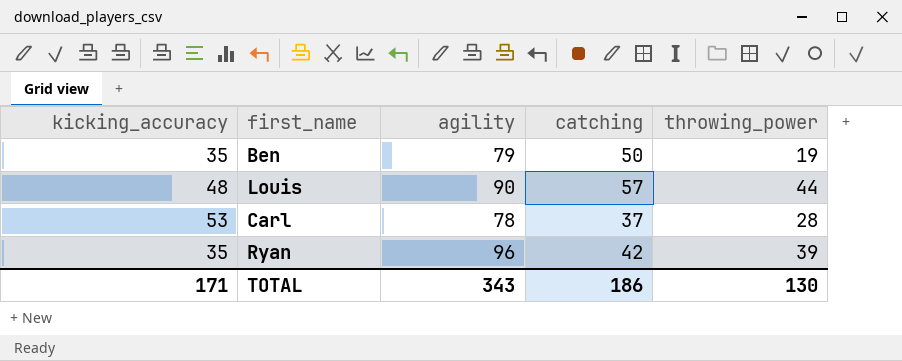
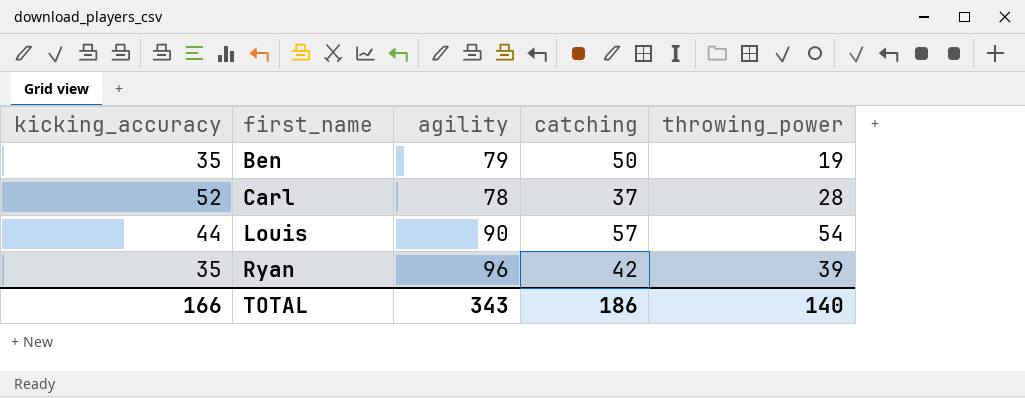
row order: none -> first_name ascending
Carl | kicking_accuracy: 53 -> 52
Louis | kicking_accuracy: 48 -> 44
Louis | throwing_power: 44 -> 54
TOTAL | kicking_accuracy: 171 -> 166
TOTAL | throwing_power: 130 -> 140

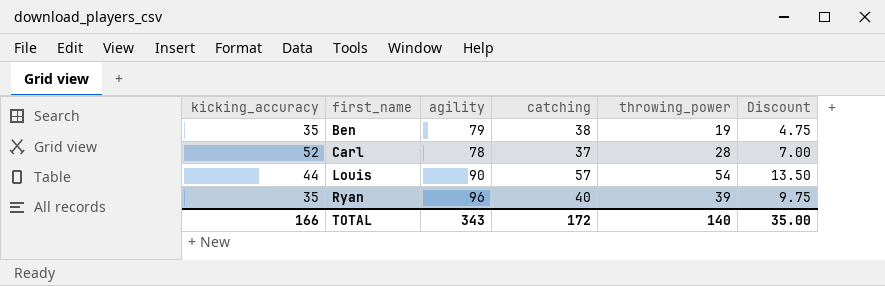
column Discount | formula: none -> [throwing_power] * 0.25
Ben | catching: 50 -> 38
Ryan | catching: 42 -> 40
TOTAL | catching: 186 -> 172

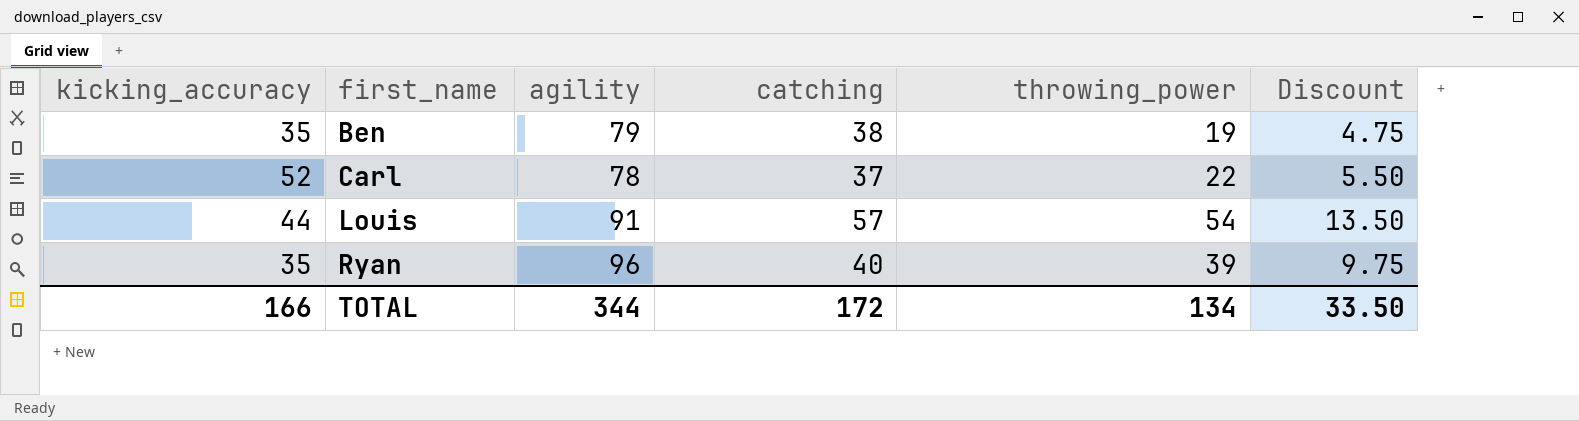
Carl | throwing_power: 28 -> 22
Carl | Discount: 7.00 -> 5.50
Louis | agility: 90 -> 91
TOTAL | agility: 343 -> 344
TOTAL | throwing_power: 140 -> 134
TOTAL | Discount: 35.00 -> 33.50

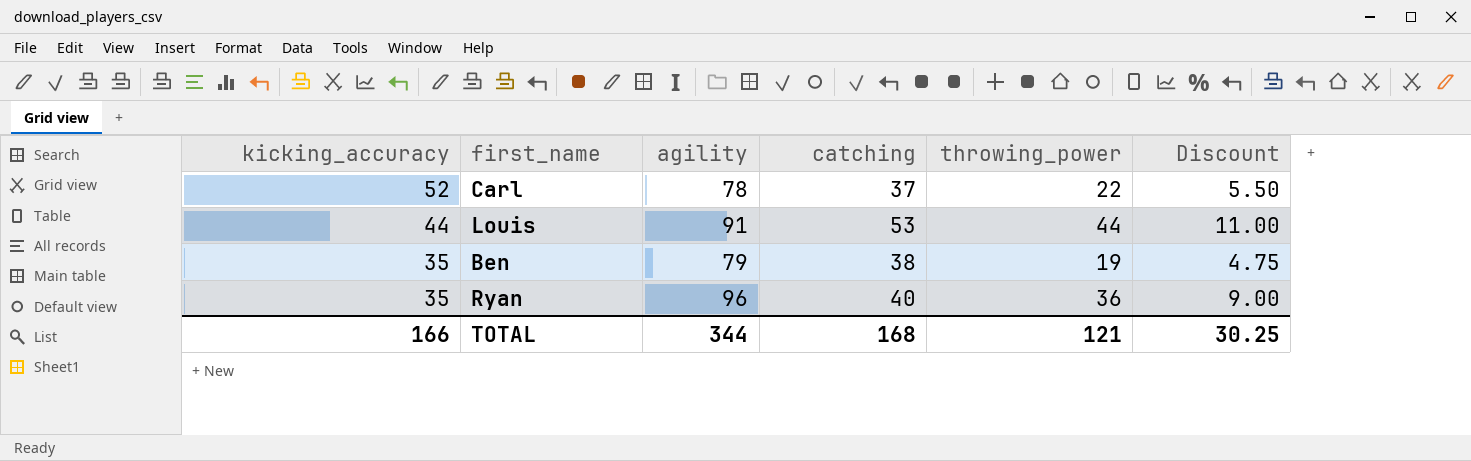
row order: first_name ascending -> kicking_accuracy descending
Louis | catching: 57 -> 53
Louis | throwing_power: 54 -> 44
Louis | Discount: 13.50 -> 11.00
Ryan | throwing_power: 39 -> 36
Ryan | Discount: 9.75 -> 9.00
TOTAL | catching: 172 -> 168
TOTAL | throwing_power: 134 -> 121
TOTAL | Discount: 33.50 -> 30.25

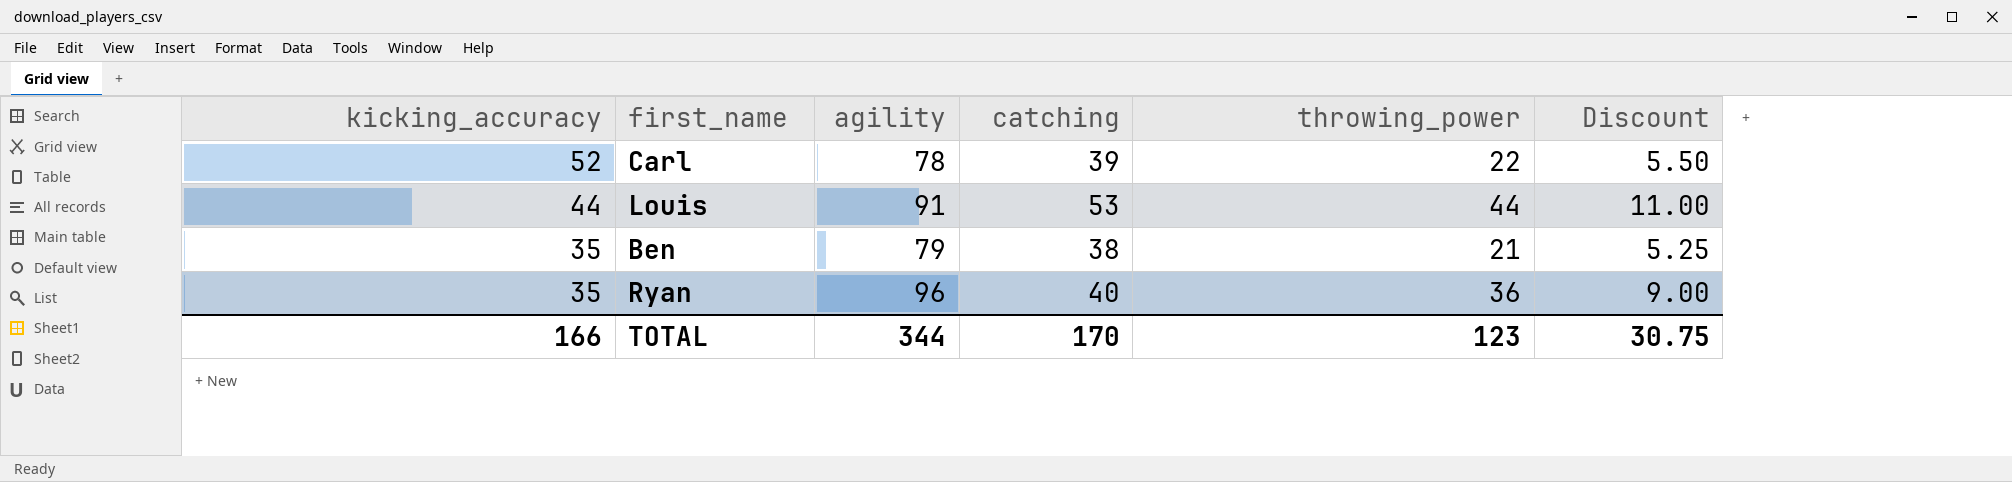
Carl | catching: 37 -> 39
Ben | throwing_power: 19 -> 21
Ben | Discount: 4.75 -> 5.25
TOTAL | catching: 168 -> 170
TOTAL | throwing_power: 121 -> 123
TOTAL | Discount: 30.25 -> 30.75

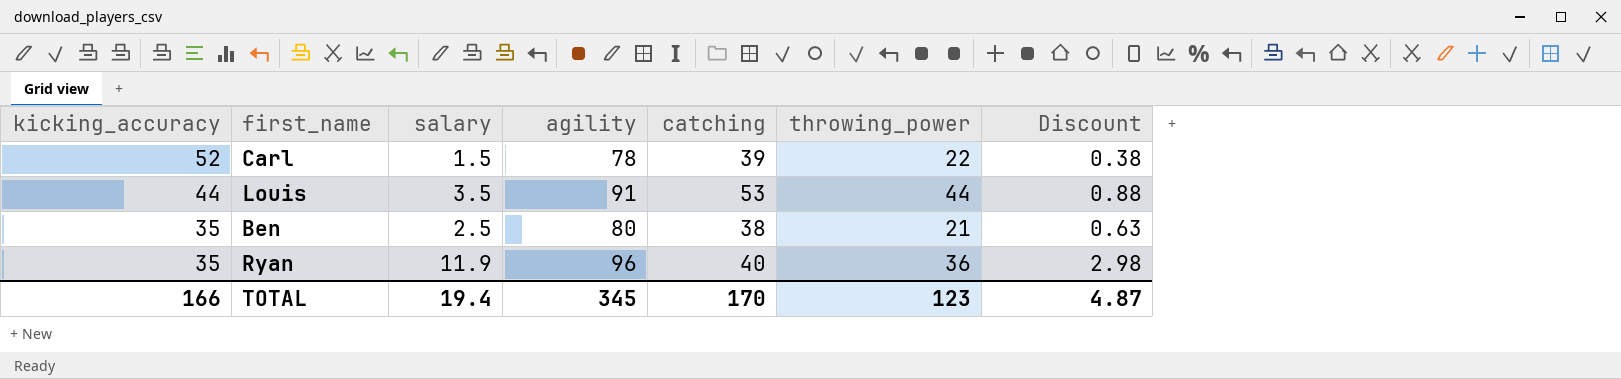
column salary | position: none -> 3
column Discount | formula: [throwing_power] * 0.25 -> [salary] * 0.25
Ben | agility: 79 -> 80
TOTAL | agility: 344 -> 345
TOTAL | Discount: 30.75 -> 4.87

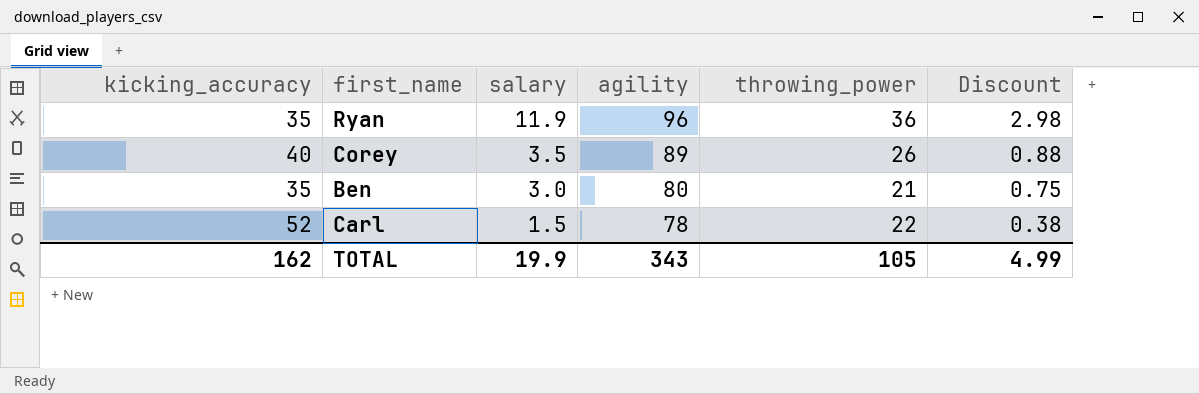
row order: kicking_accuracy descending -> salary descending
column catching | position: 5 -> none
row Louis: 44 | 3.5 | 91 | 53 | 44 | 0.88 -> none
row Corey: none -> 40 | 3.5 | 89 | 26 | 0.88
Ben | salary: 2.5 -> 3.0
Ben | Discount: 0.63 -> 0.75
TOTAL | kicking_accuracy: 166 -> 162
TOTAL | salary: 19.4 -> 19.9
TOTAL | agility: 345 -> 343
TOTAL | throwing_power: 123 -> 105
TOTAL | Discount: 4.87 -> 4.99

